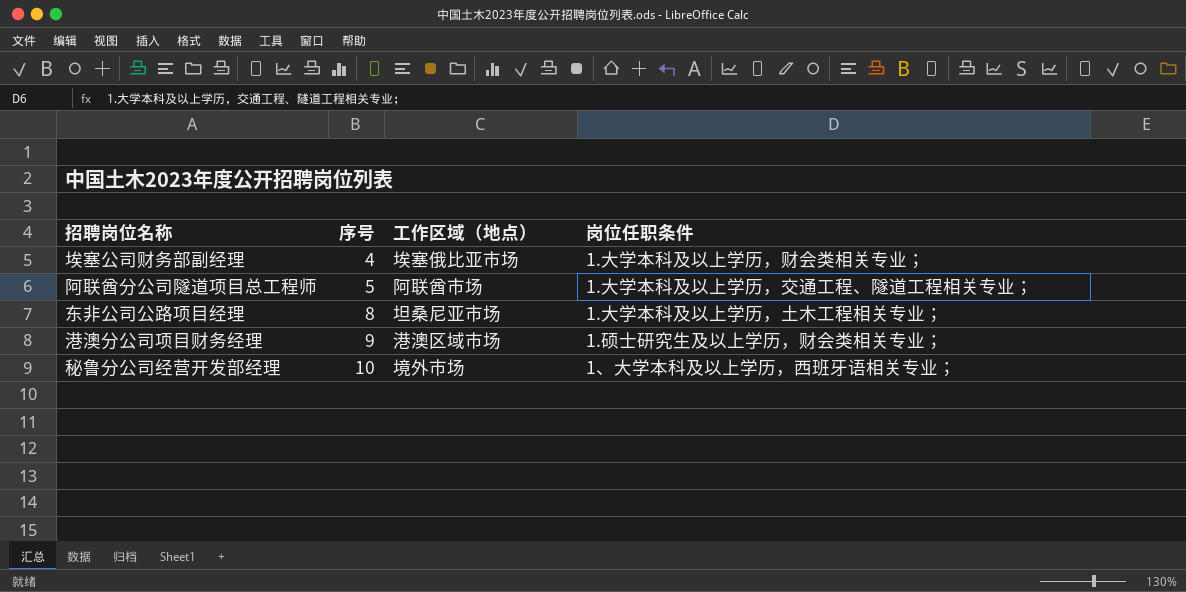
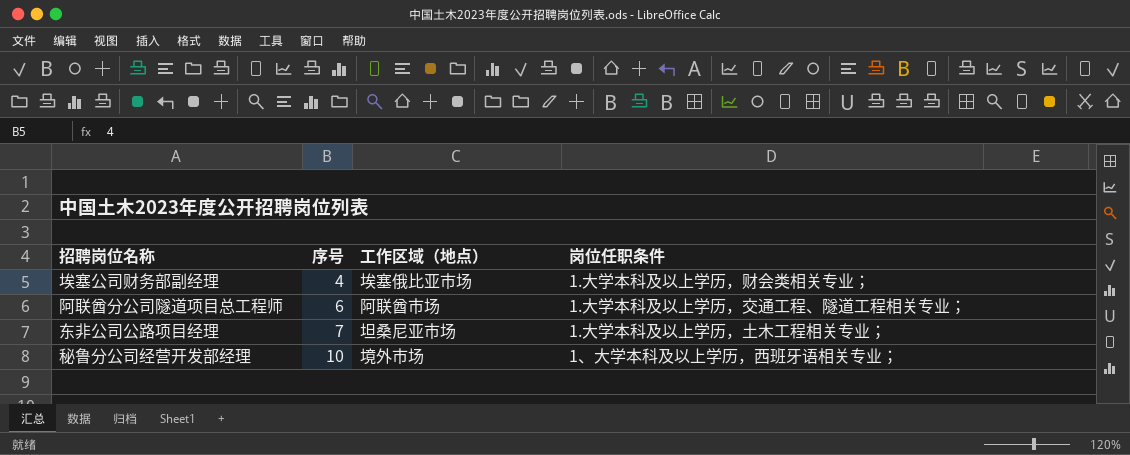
row 港澳分公司项目财务经理: 9 | 港澳区域市场 | 1.硕士研究生及以上学历，财会类相关专业； -> none
阿联酋分公司隧道项目总工程师 | 序号: 5 -> 6
东非公司公路项目经理 | 序号: 8 -> 7

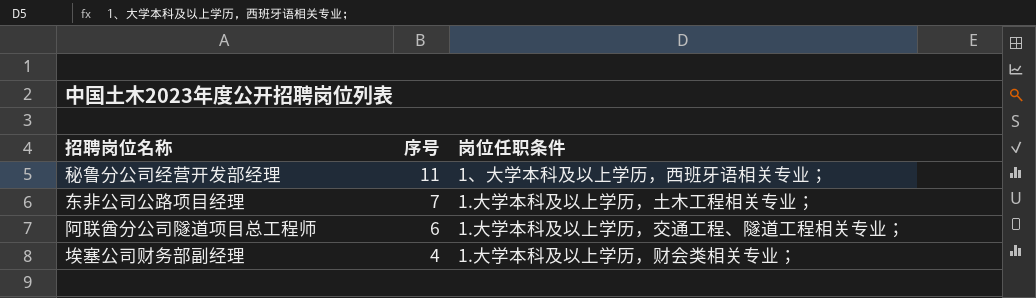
row order: 序号 ascending -> 序号 descending
column 工作区域（地点） | position: 3 -> none
秘鲁分公司经营开发部经理 | 序号: 10 -> 11

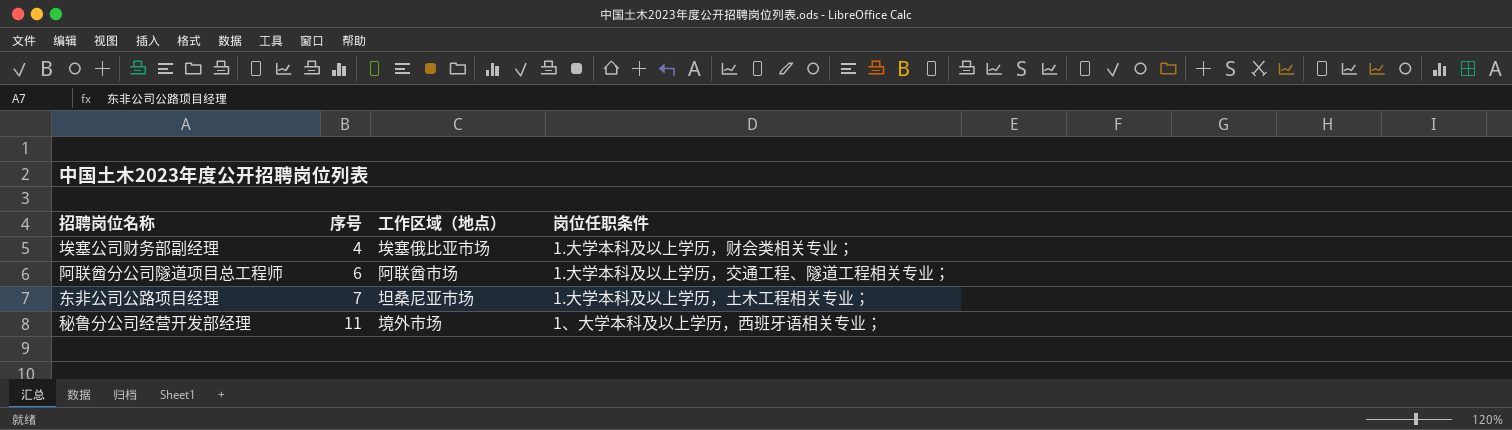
row order: 序号 descending -> 序号 ascending
column 工作区域（地点） | position: none -> 3

